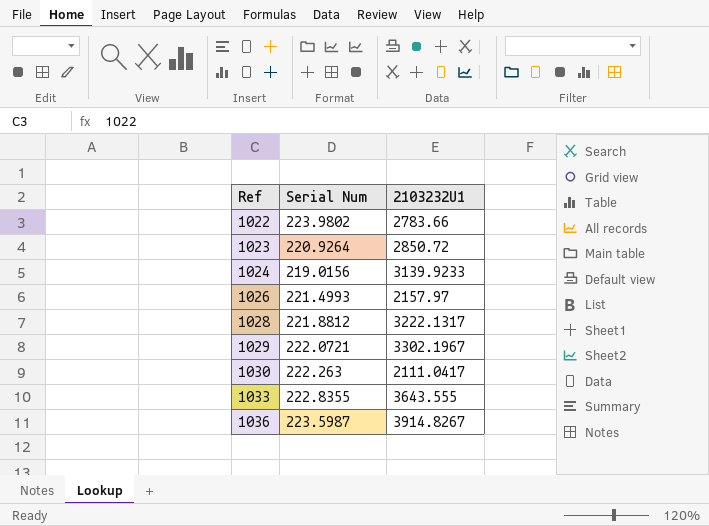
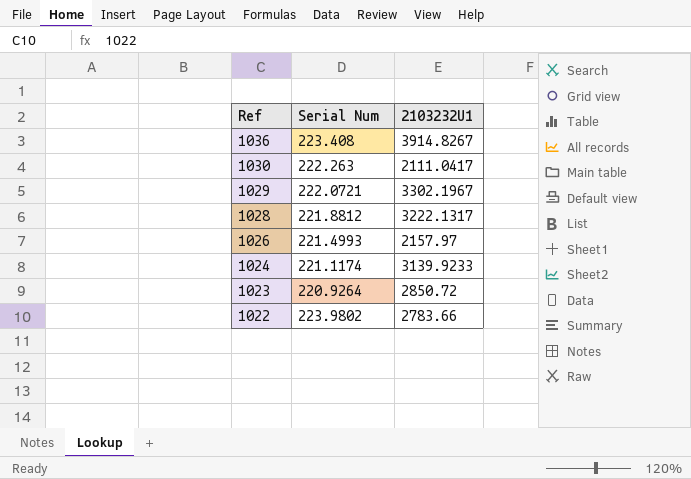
row order: Ref ascending -> Ref descending
row 1033: 222.8355 | 3643.555 -> none
1036 | Serial Num: 223.5987 -> 223.408
1024 | Serial Num: 219.0156 -> 221.1174

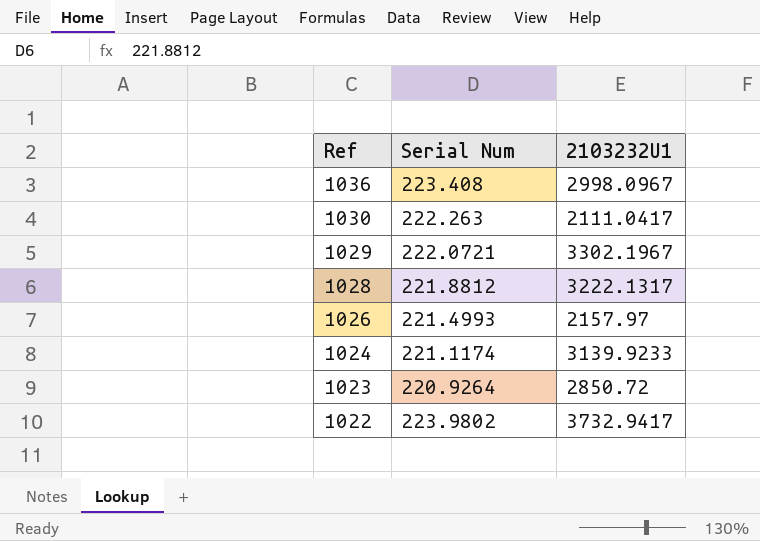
1036 | 2103232U1: 3914.8267 -> 2998.0967
1022 | 2103232U1: 2783.66 -> 3732.9417

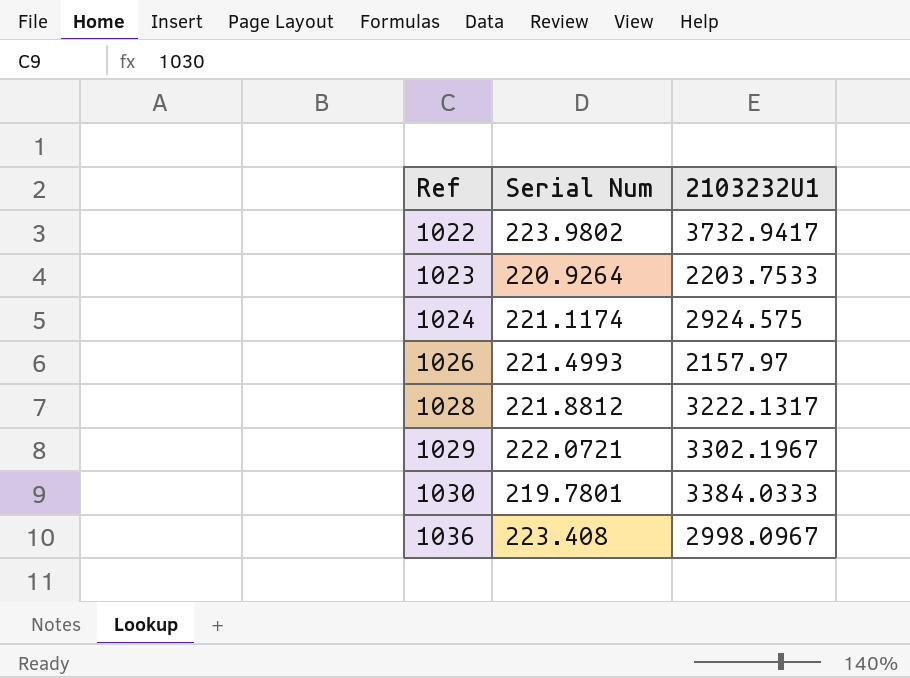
row order: Ref descending -> Ref ascending
1023 | 2103232U1: 2850.72 -> 2203.7533
1024 | 2103232U1: 3139.9233 -> 2924.575
1030 | Serial Num: 222.263 -> 219.7801
1030 | 2103232U1: 2111.0417 -> 3384.0333

